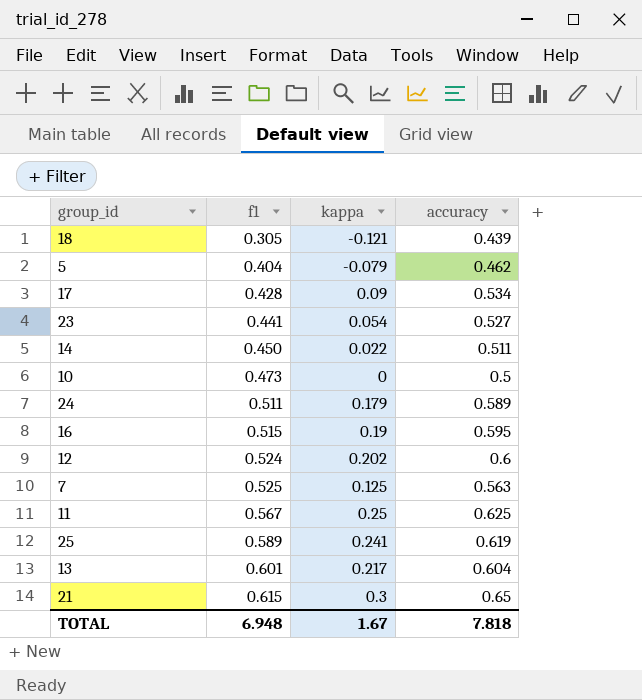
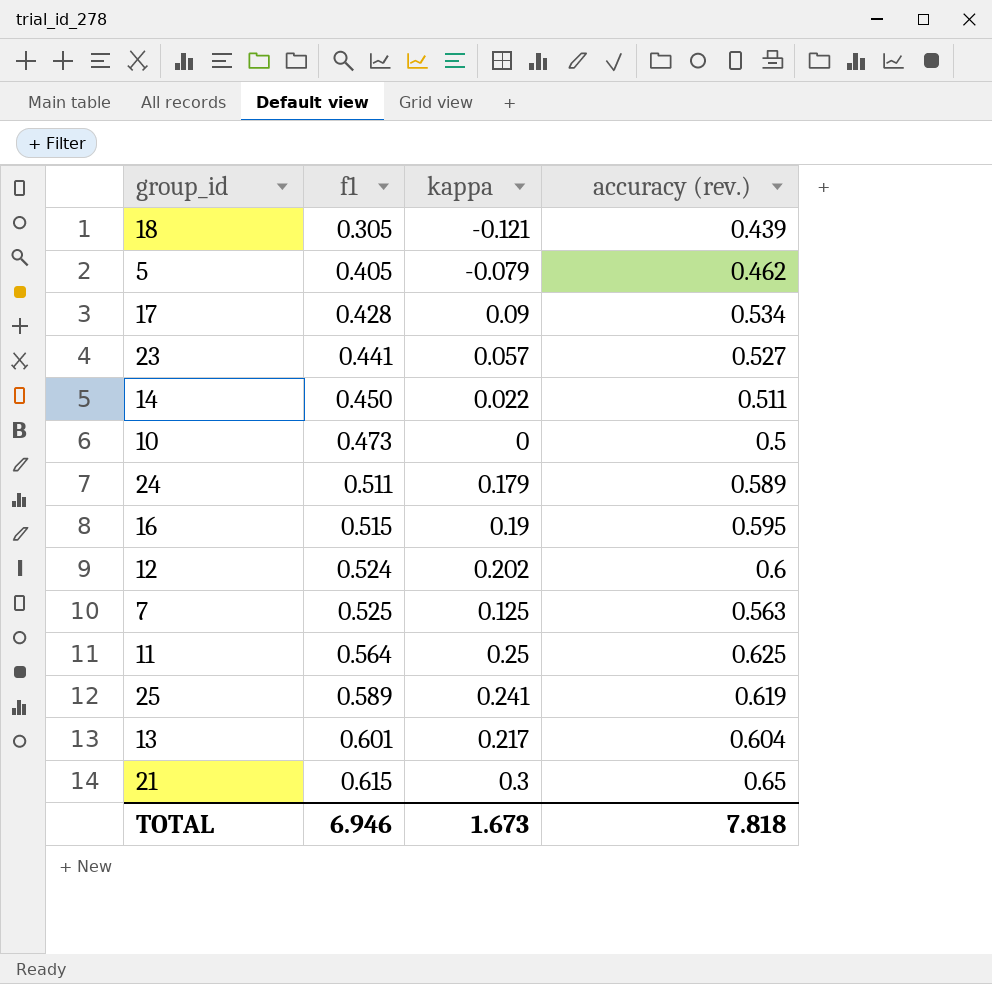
column name: accuracy -> accuracy (rev.)
5 | f1: 0.404 -> 0.405
23 | kappa: 0.054 -> 0.057
11 | f1: 0.567 -> 0.564
TOTAL | f1: 6.948 -> 6.946
TOTAL | kappa: 1.67 -> 1.673

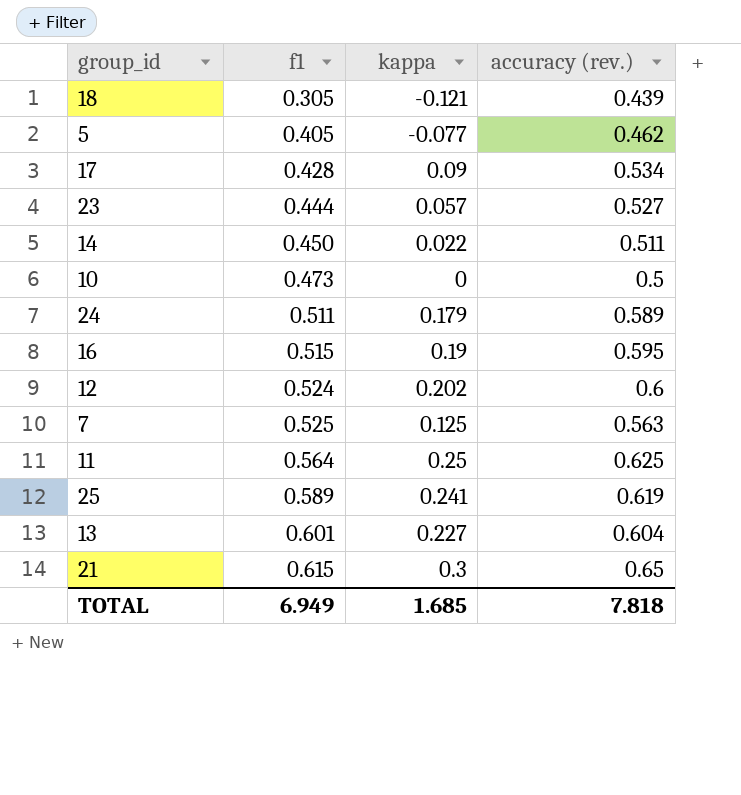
5 | kappa: -0.079 -> -0.077
23 | f1: 0.441 -> 0.444
13 | kappa: 0.217 -> 0.227
TOTAL | f1: 6.946 -> 6.949
TOTAL | kappa: 1.673 -> 1.685

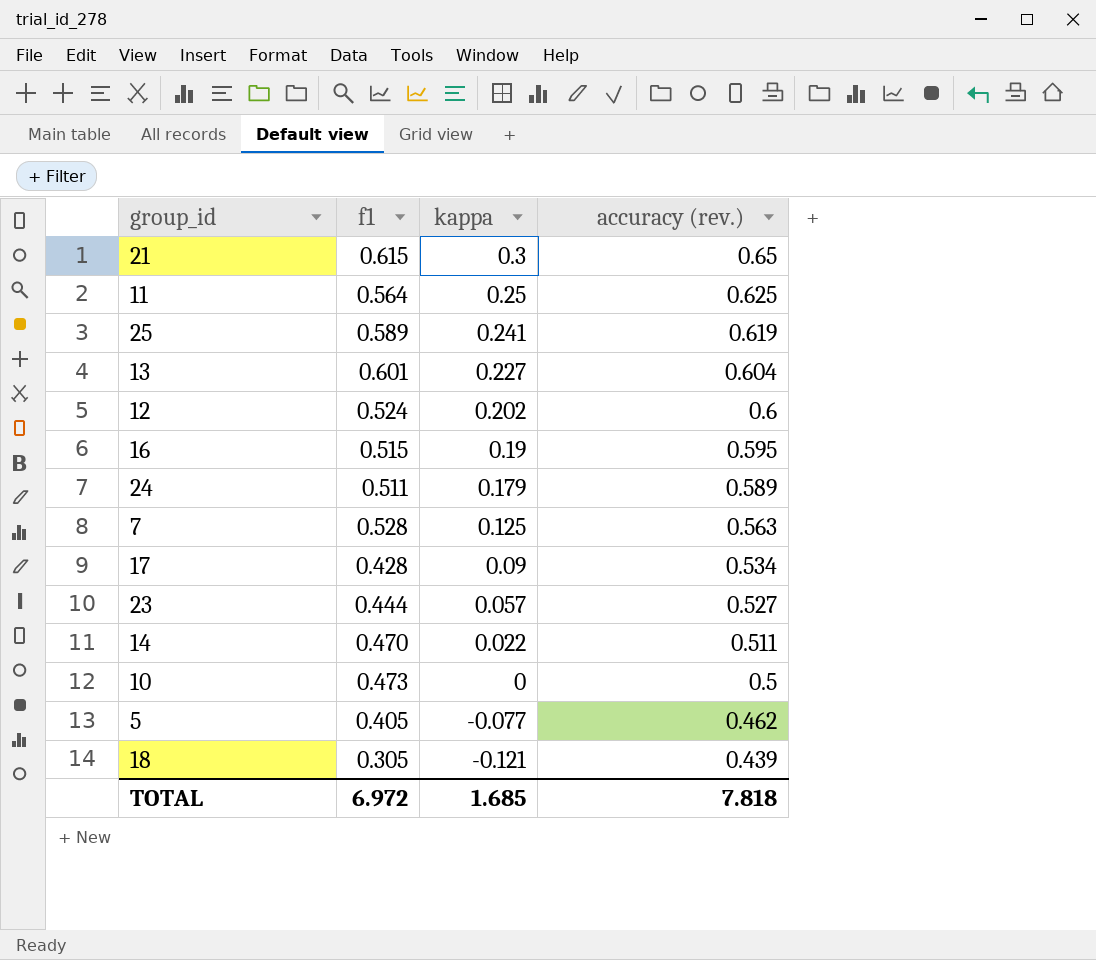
row order: f1 ascending -> kappa descending
7 | f1: 0.525 -> 0.528
14 | f1: 0.450 -> 0.470
TOTAL | f1: 6.949 -> 6.972

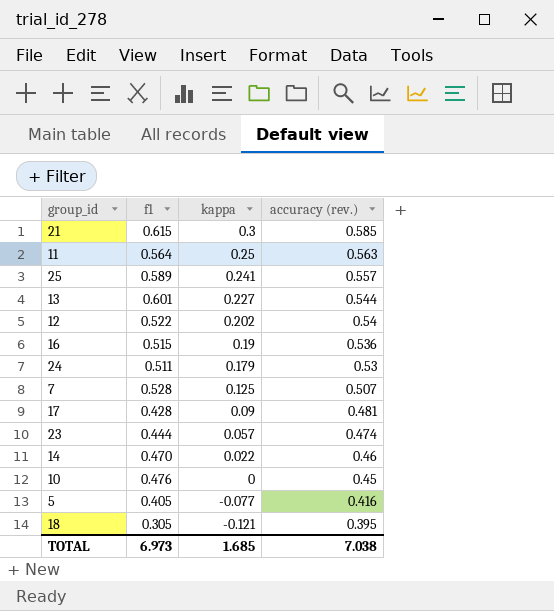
21 | accuracy (rev.): 0.65 -> 0.585
11 | accuracy (rev.): 0.625 -> 0.563
25 | accuracy (rev.): 0.619 -> 0.557
13 | accuracy (rev.): 0.604 -> 0.544
12 | f1: 0.524 -> 0.522
12 | accuracy (rev.): 0.6 -> 0.54
16 | accuracy (rev.): 0.595 -> 0.536
24 | accuracy (rev.): 0.589 -> 0.53
7 | accuracy (rev.): 0.563 -> 0.507
17 | accuracy (rev.): 0.534 -> 0.481
23 | accuracy (rev.): 0.527 -> 0.474
14 | accuracy (rev.): 0.511 -> 0.46
10 | f1: 0.473 -> 0.476
10 | accuracy (rev.): 0.5 -> 0.45
5 | accuracy (rev.): 0.462 -> 0.416
18 | accuracy (rev.): 0.439 -> 0.395
TOTAL | f1: 6.972 -> 6.973
TOTAL | accuracy (rev.): 7.818 -> 7.038

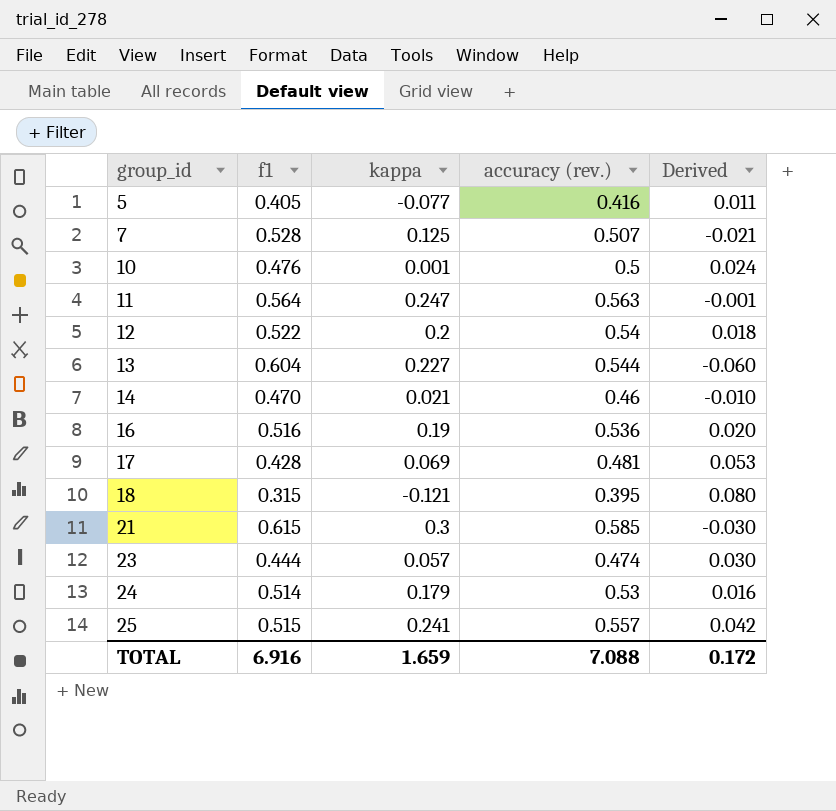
row order: kappa descending -> group_id ascending
column Derived | formula: none -> [accuracy (rev.)] - [f1]
10 | kappa: 0 -> 0.001
10 | accuracy (rev.): 0.45 -> 0.5
11 | kappa: 0.25 -> 0.247
12 | kappa: 0.202 -> 0.2
13 | f1: 0.601 -> 0.604
14 | kappa: 0.022 -> 0.021
16 | f1: 0.515 -> 0.516
17 | kappa: 0.09 -> 0.069
18 | f1: 0.305 -> 0.315
24 | f1: 0.511 -> 0.514
25 | f1: 0.589 -> 0.515
TOTAL | f1: 6.973 -> 6.916
TOTAL | kappa: 1.685 -> 1.659
TOTAL | accuracy (rev.): 7.038 -> 7.088

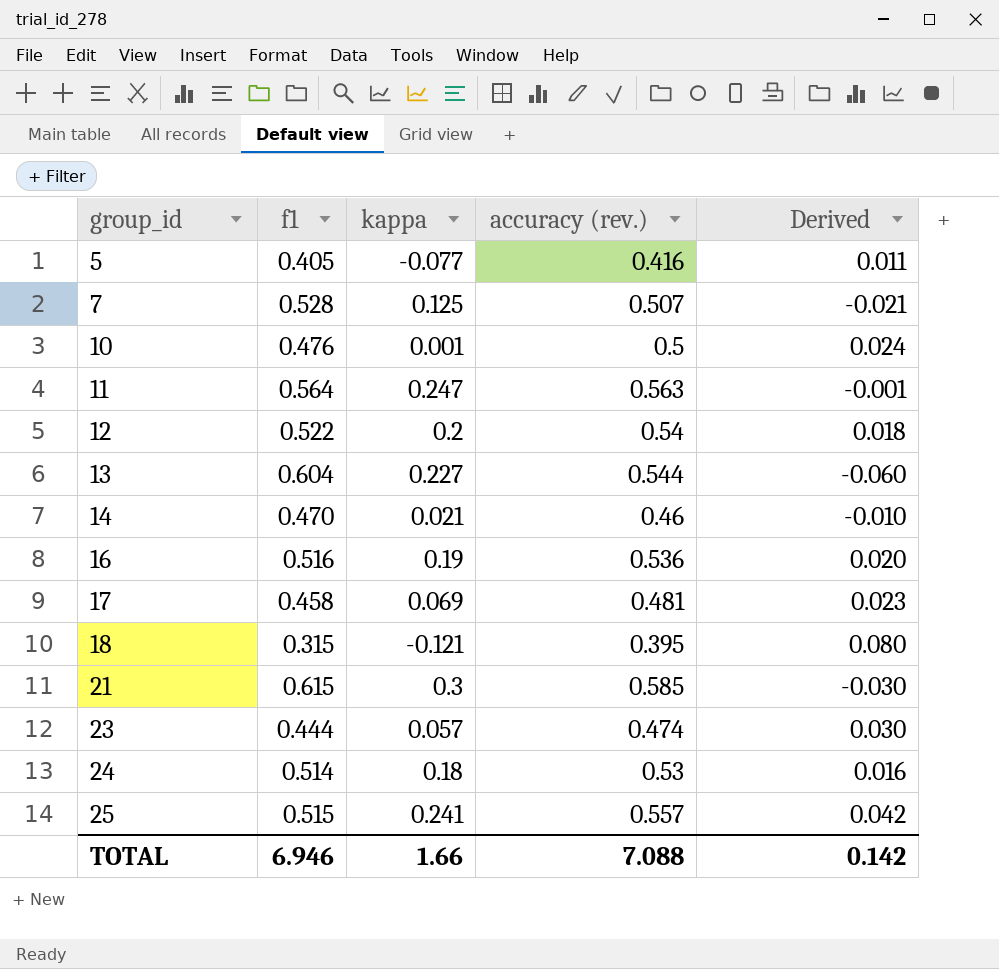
17 | f1: 0.428 -> 0.458
17 | Derived: 0.053 -> 0.023
24 | kappa: 0.179 -> 0.18
TOTAL | f1: 6.916 -> 6.946
TOTAL | kappa: 1.659 -> 1.66
TOTAL | Derived: 0.172 -> 0.142

